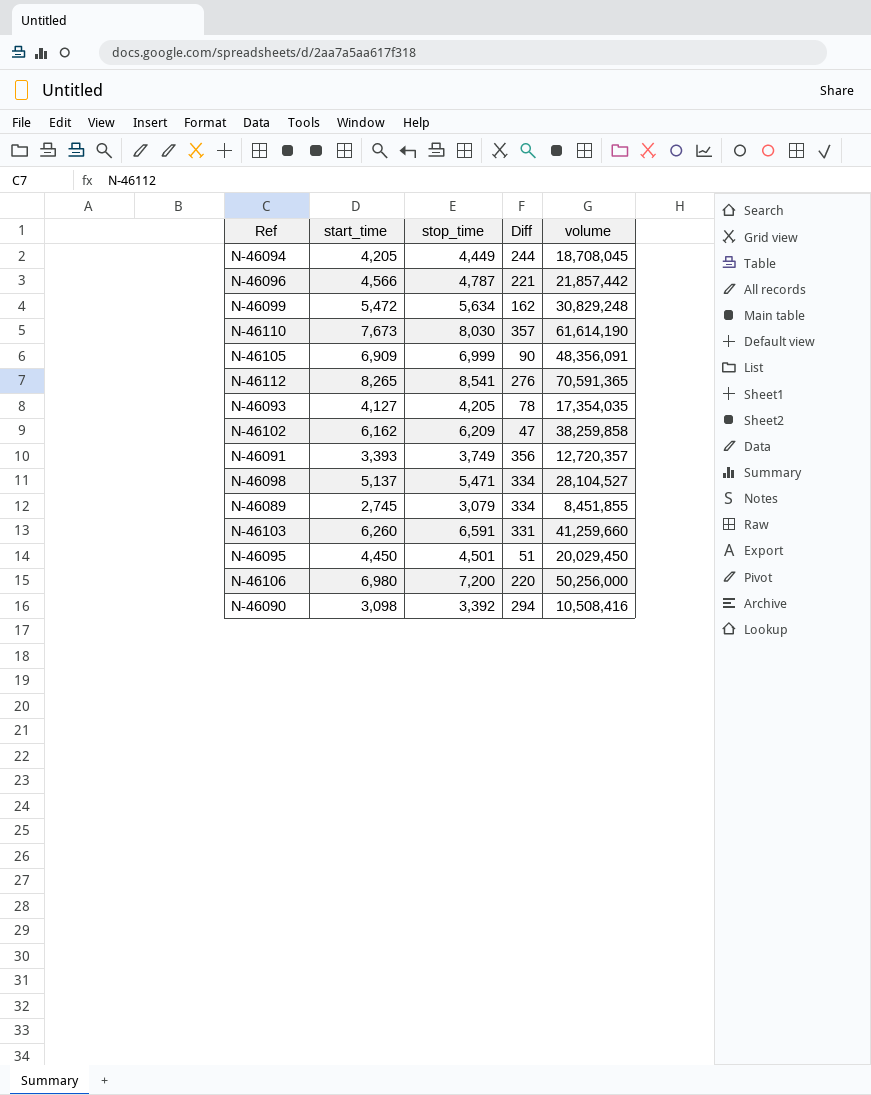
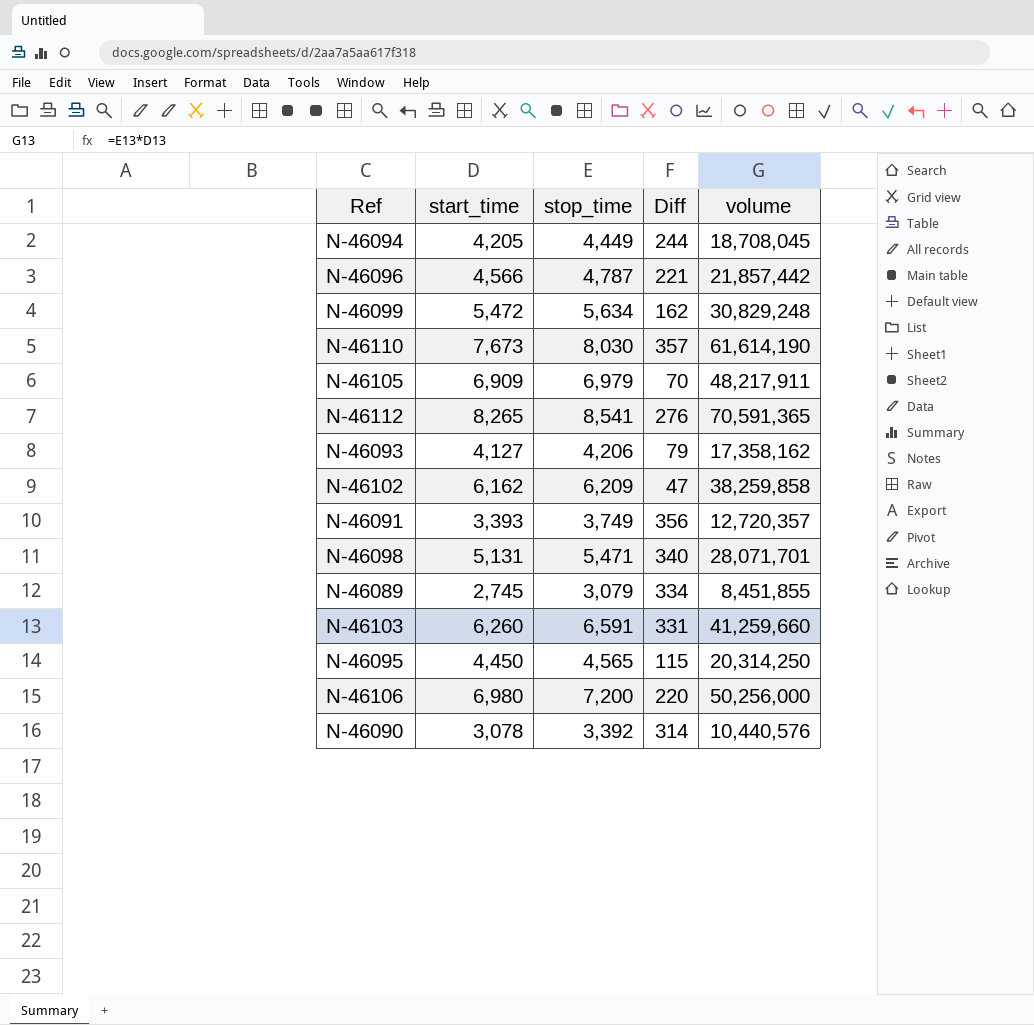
N-46105 | stop_time: 6,999 -> 6,979
N-46105 | Diff: 90 -> 70
N-46105 | volume: 48,356,091 -> 48,217,911
N-46093 | stop_time: 4,205 -> 4,206
N-46093 | Diff: 78 -> 79
N-46093 | volume: 17,354,035 -> 17,358,162
N-46098 | start_time: 5,137 -> 5,131
N-46098 | Diff: 334 -> 340
N-46098 | volume: 28,104,527 -> 28,071,701
N-46095 | stop_time: 4,501 -> 4,565
N-46095 | Diff: 51 -> 115
N-46095 | volume: 20,029,450 -> 20,314,250
N-46090 | start_time: 3,098 -> 3,078
N-46090 | Diff: 294 -> 314
N-46090 | volume: 10,508,416 -> 10,440,576

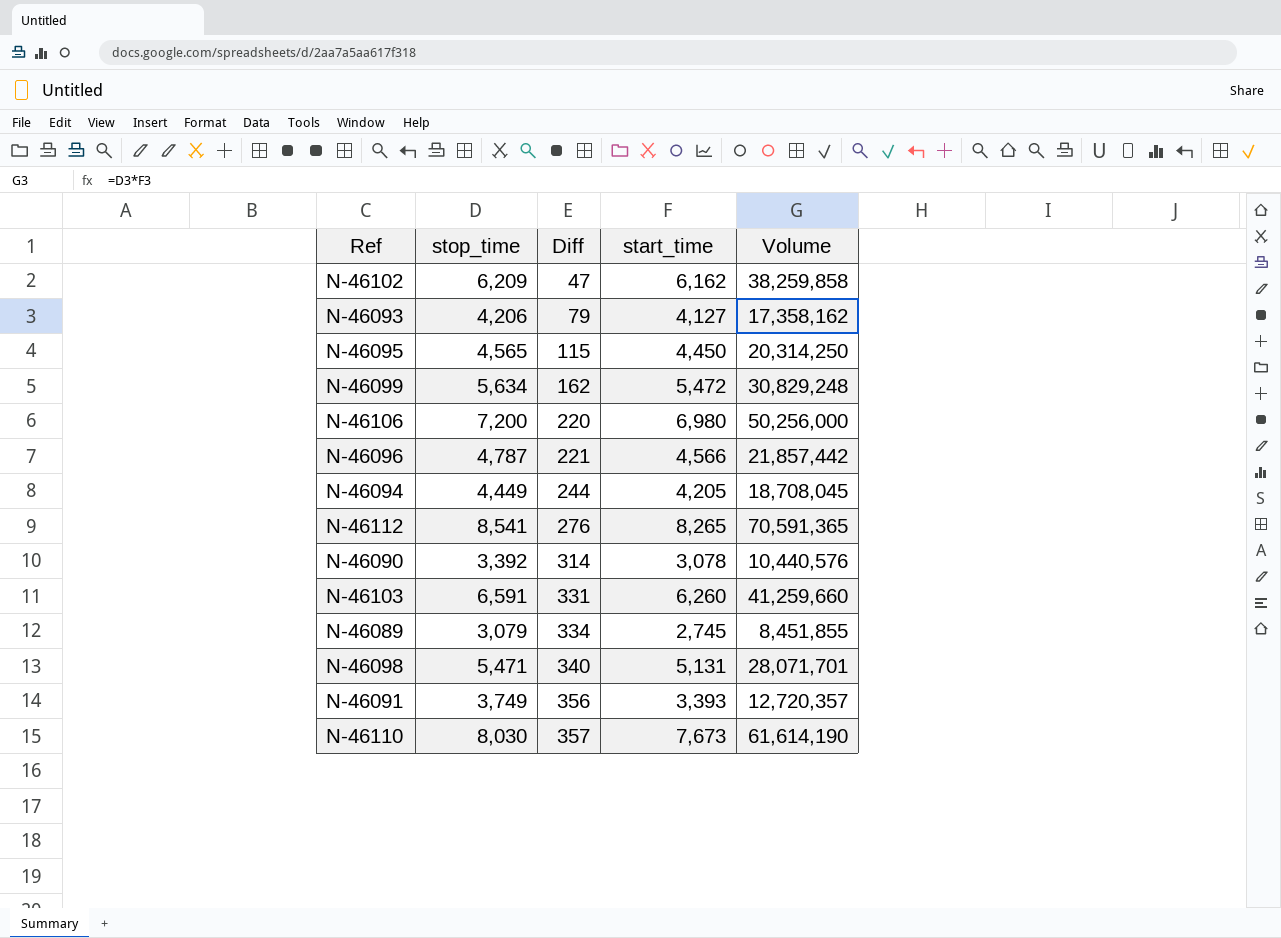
row order: none -> Diff ascending
column start_time | position: 2 -> 4
column name: volume -> Volume
row N-46105: 6,909 | 6,979 | 70 | 48,217,911 -> none

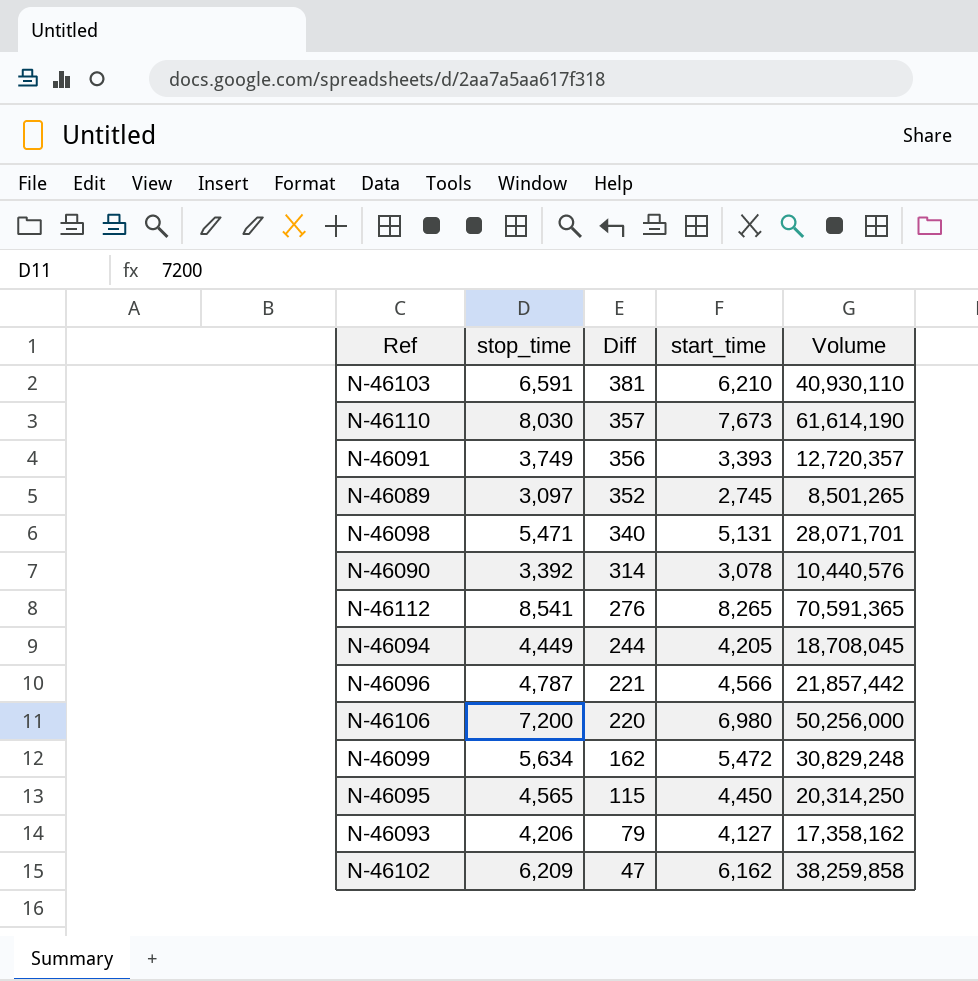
row order: Diff ascending -> Diff descending
N-46103 | Diff: 331 -> 381
N-46103 | start_time: 6,260 -> 6,210
N-46103 | Volume: 41,259,660 -> 40,930,110
N-46089 | stop_time: 3,079 -> 3,097
N-46089 | Diff: 334 -> 352
N-46089 | Volume: 8,451,855 -> 8,501,265

